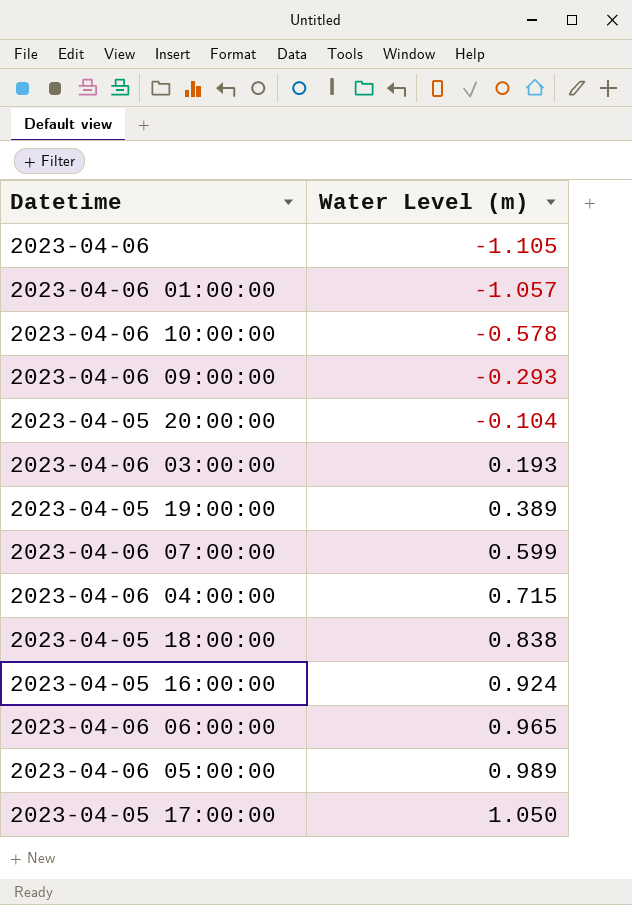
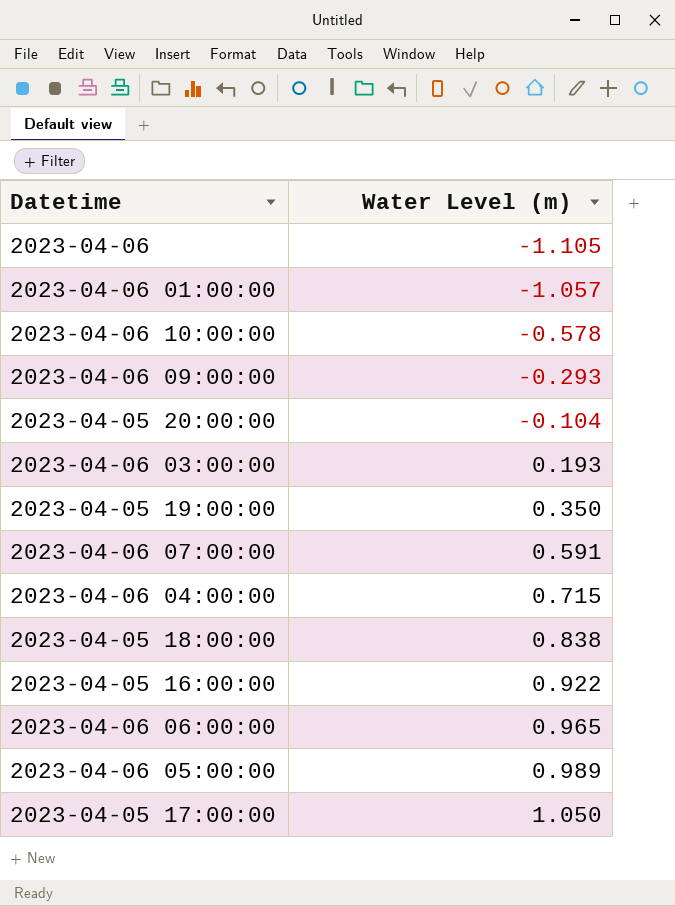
2023-04-05 19:00:00 | Water Level (m): 0.389 -> 0.350
2023-04-06 07:00:00 | Water Level (m): 0.599 -> 0.591
2023-04-05 16:00:00 | Water Level (m): 0.924 -> 0.922

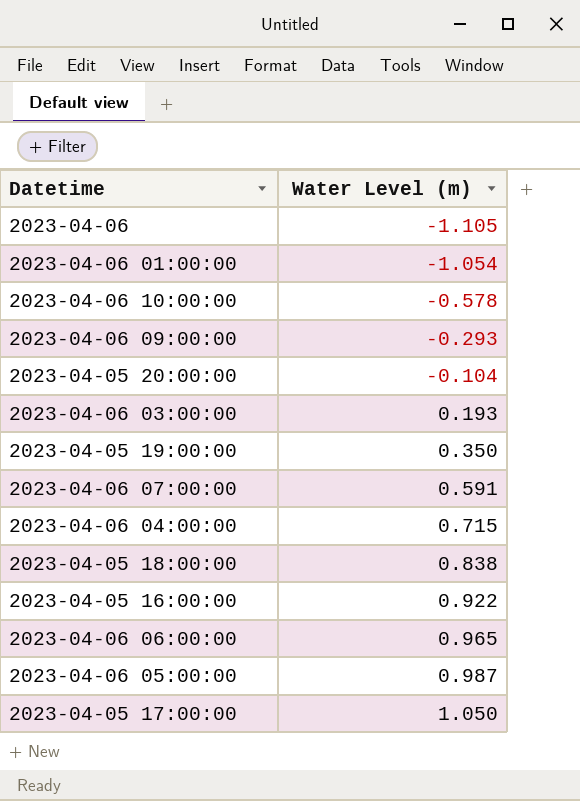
2023-04-06 01:00:00 | Water Level (m): -1.057 -> -1.054
2023-04-06 05:00:00 | Water Level (m): 0.989 -> 0.987

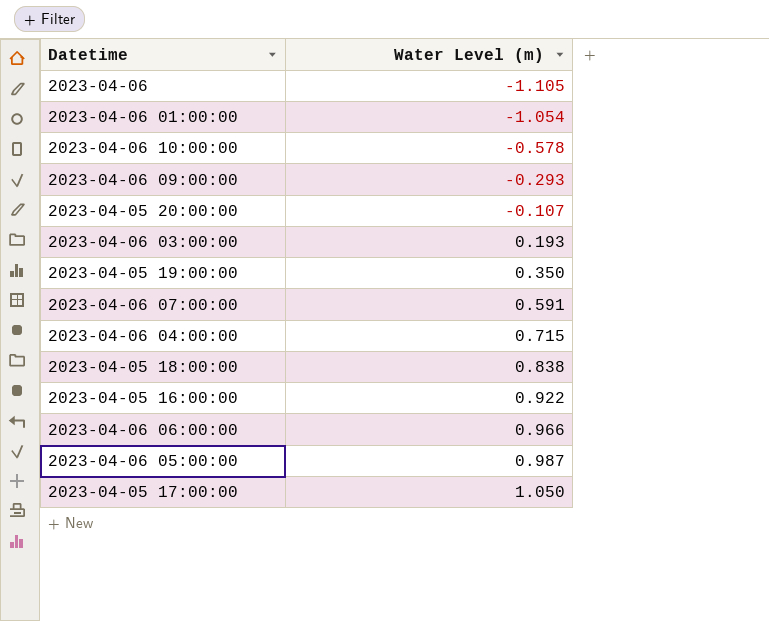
2023-04-05 20:00:00 | Water Level (m): -0.104 -> -0.107
2023-04-06 06:00:00 | Water Level (m): 0.965 -> 0.966

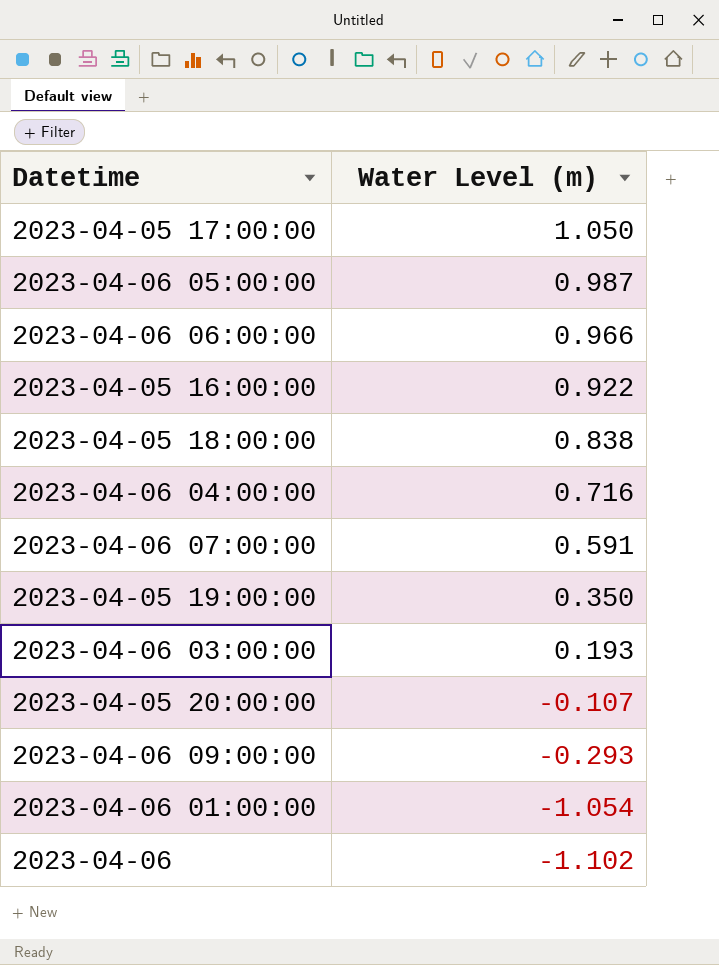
row order: Water Level (m) ascending -> Water Level (m) descending
row 2023-04-06 10:00:00: -0.578 -> none
2023-04-06 04:00:00 | Water Level (m): 0.715 -> 0.716
2023-04-06 | Water Level (m): -1.105 -> -1.102

